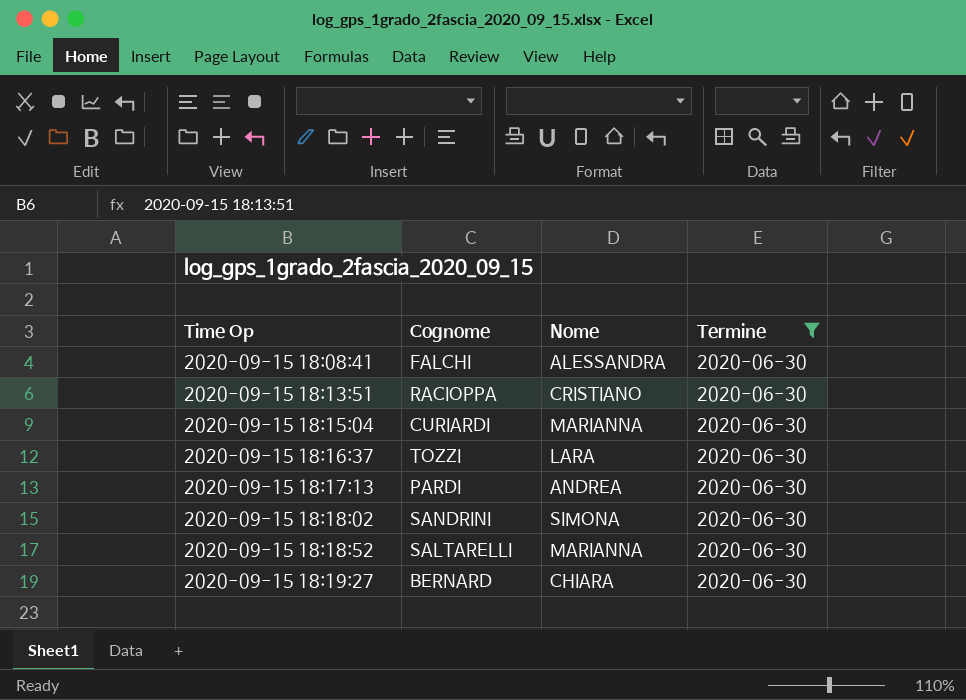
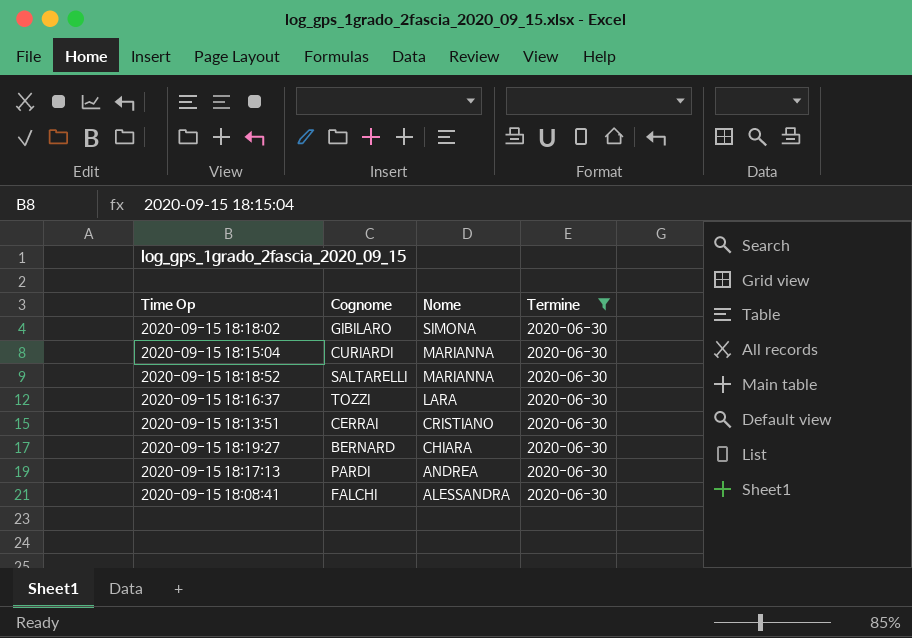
row order: Time Op ascending -> Nome descending
2020-09-15 18:18:02 | Cognome: SANDRINI -> GIBILARO
2020-09-15 18:13:51 | Cognome: RACIOPPA -> CERRAI

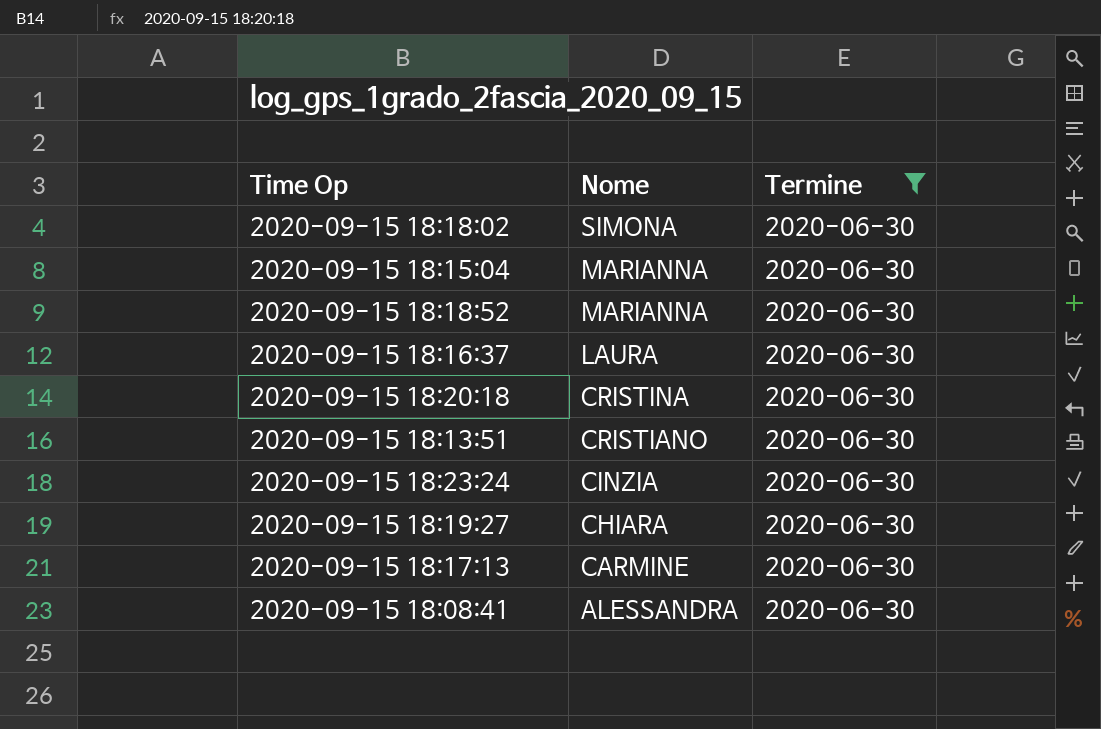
column Cognome | position: 2 -> none
2020-09-15 18:16:37 | Nome: LARA -> LAURA
row 2020-09-15 18:20:18: none -> CRISTINA | 2020-06-30
row 2020-09-15 18:23:24: none -> CINZIA | 2020-06-30
2020-09-15 18:17:13 | Nome: ANDREA -> CARMINE

